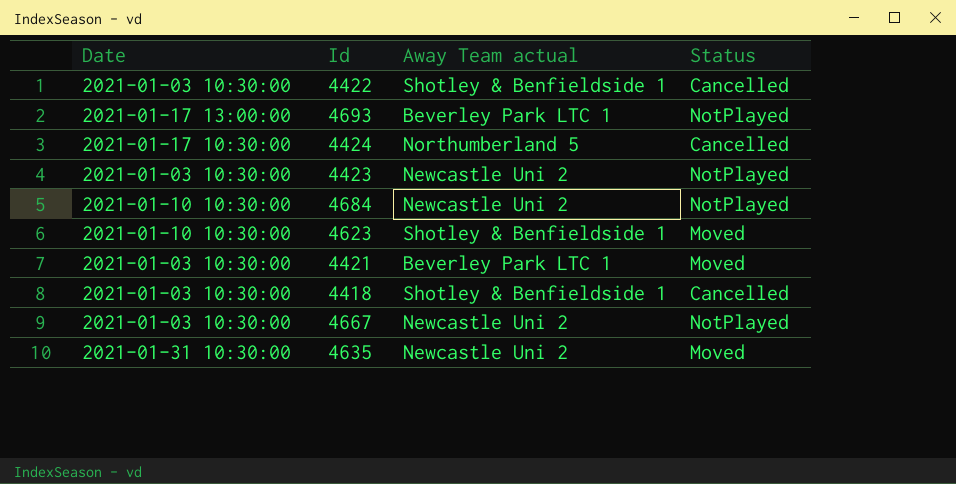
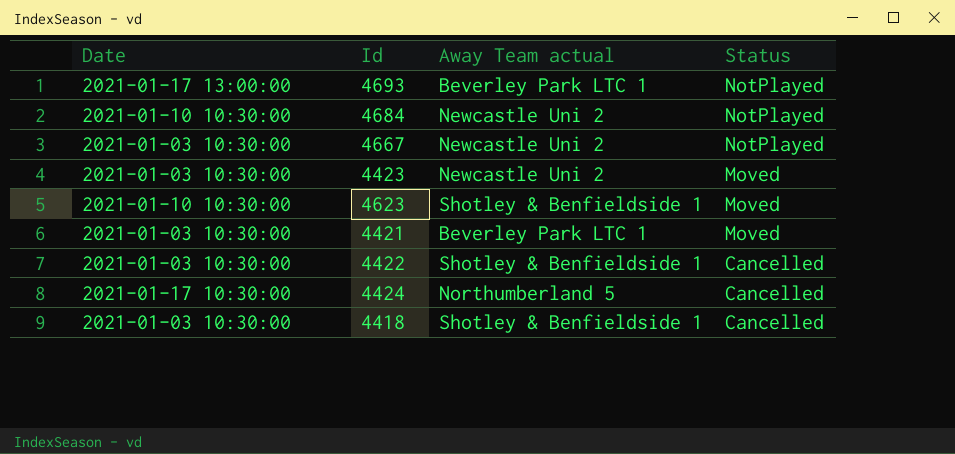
row order: none -> Status descending
row 4635: 2021-01-31 10:30:00 | Newcastle Uni 2 | Moved -> none
4423 | Status: NotPlayed -> Moved

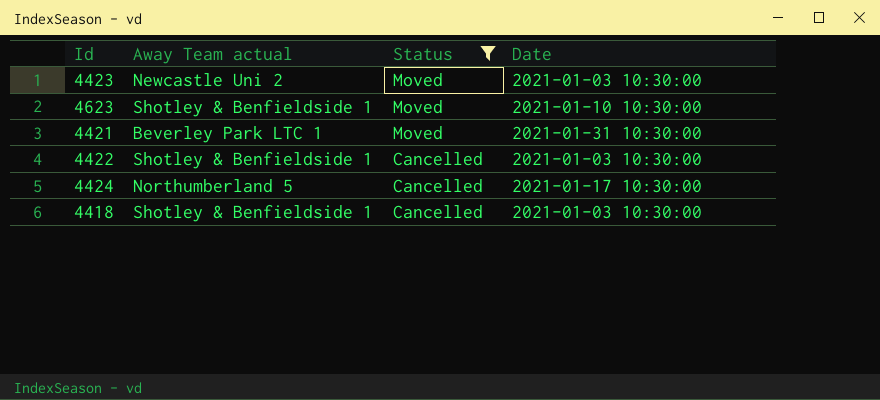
filter: none -> Status != NotPlayed
column Date | position: 1 -> 4
4421 | Date: 2021-01-03 10:30:00 -> 2021-01-31 10:30:00

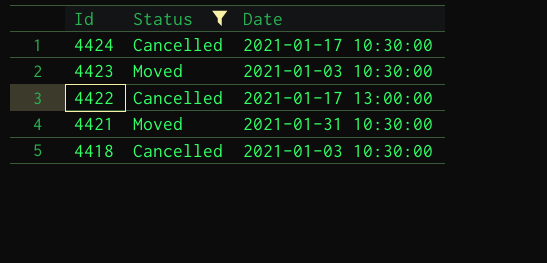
row order: Status descending -> Id descending
column Away Team actual | position: 2 -> none
row 4623: Shotley & Benfieldside 1 | Moved | 2021-01-10 10:30:00 -> none
4422 | Date: 2021-01-03 10:30:00 -> 2021-01-17 13:00:00

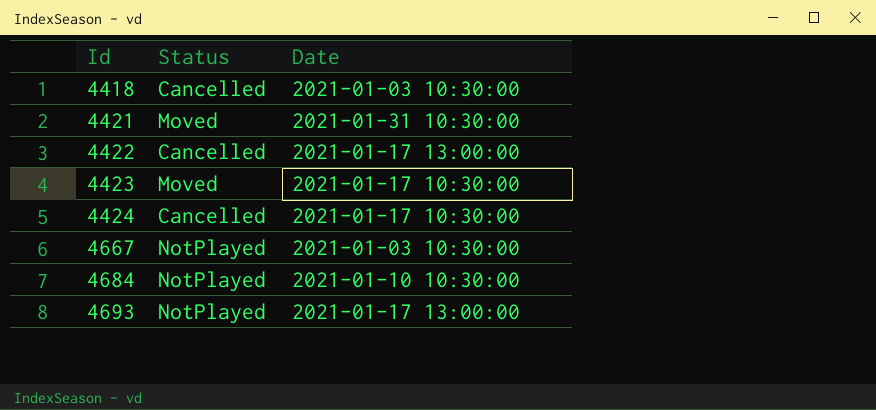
filter: Status != NotPlayed -> none
row order: Id descending -> Id ascending
4423 | Date: 2021-01-03 10:30:00 -> 2021-01-17 10:30:00

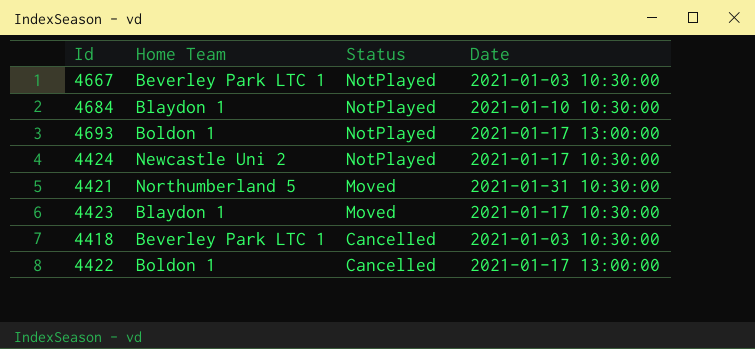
row order: Id ascending -> Status descending
column Home Team | position: none -> 2
4424 | Status: Cancelled -> NotPlayed

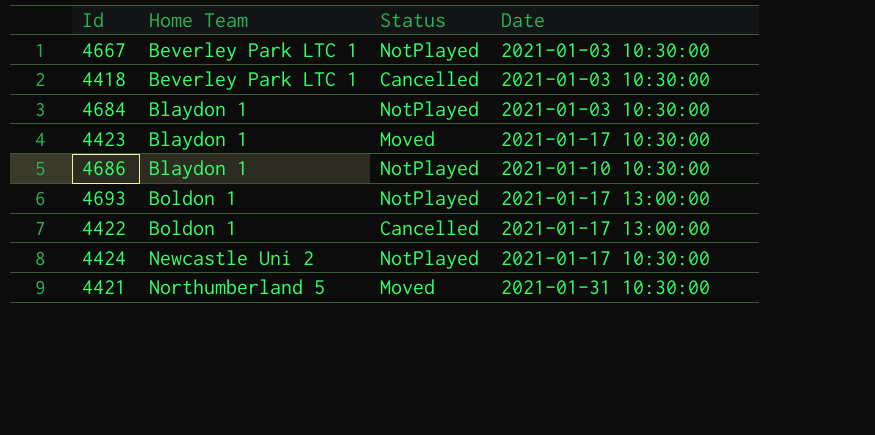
row order: Status descending -> Home Team ascending
4684 | Date: 2021-01-10 10:30:00 -> 2021-01-03 10:30:00
row 4686: none -> Blaydon 1 | NotPlayed | 2021-01-10 10:30:00

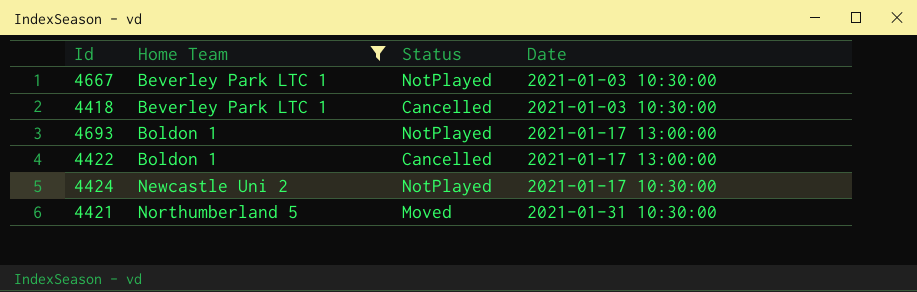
filter: none -> Home Team != Blaydon 1

